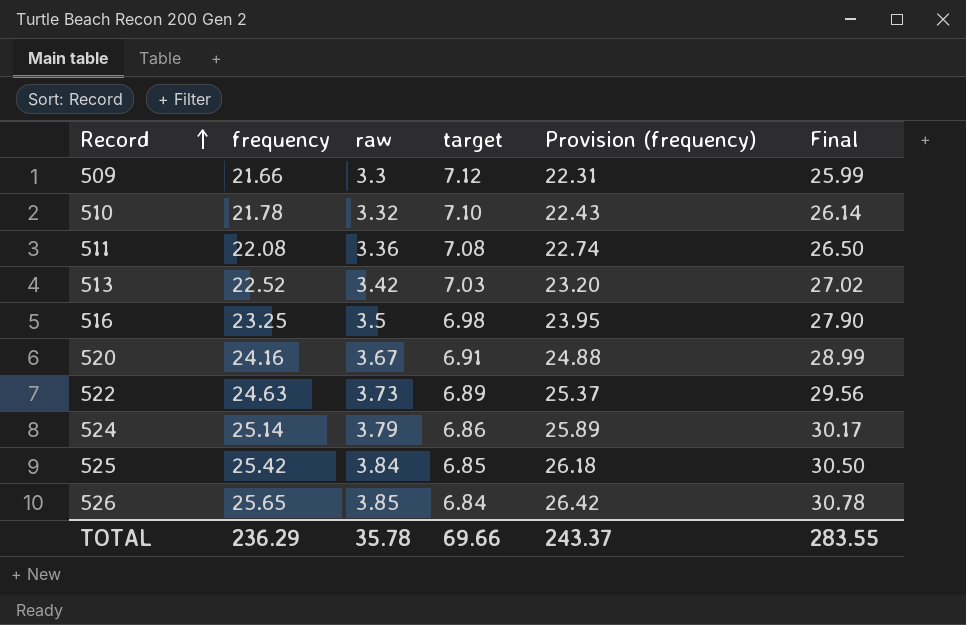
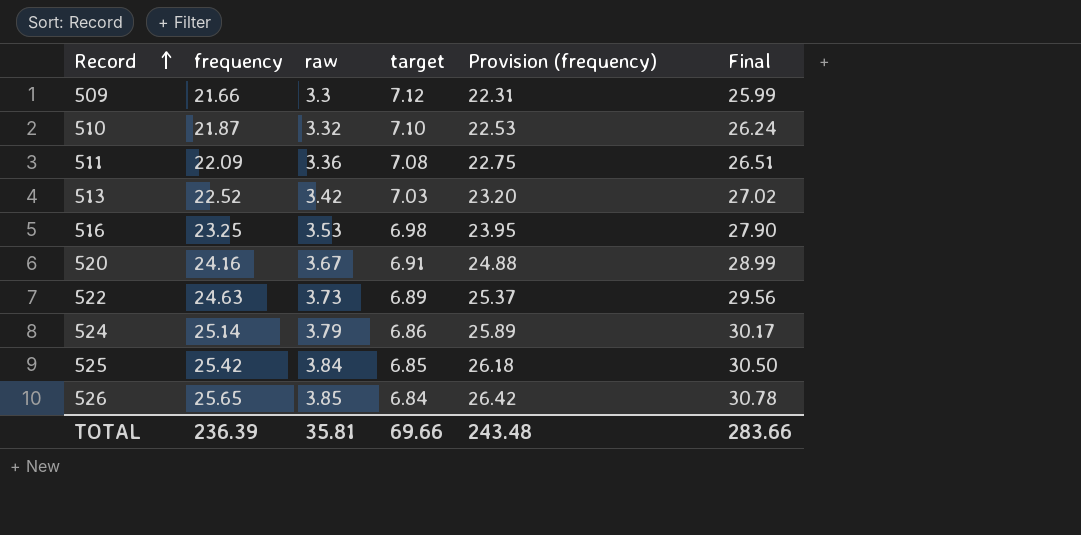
510 | frequency: 21.78 -> 21.87
510 | Provision (frequency): 22.43 -> 22.53
510 | Final: 26.14 -> 26.24
511 | frequency: 22.08 -> 22.09
511 | Provision (frequency): 22.74 -> 22.75
511 | Final: 26.50 -> 26.51
516 | raw: 3.5 -> 3.53
TOTAL | frequency: 236.29 -> 236.39
TOTAL | raw: 35.78 -> 35.81
TOTAL | Provision (frequency): 243.37 -> 243.48
TOTAL | Final: 283.55 -> 283.66

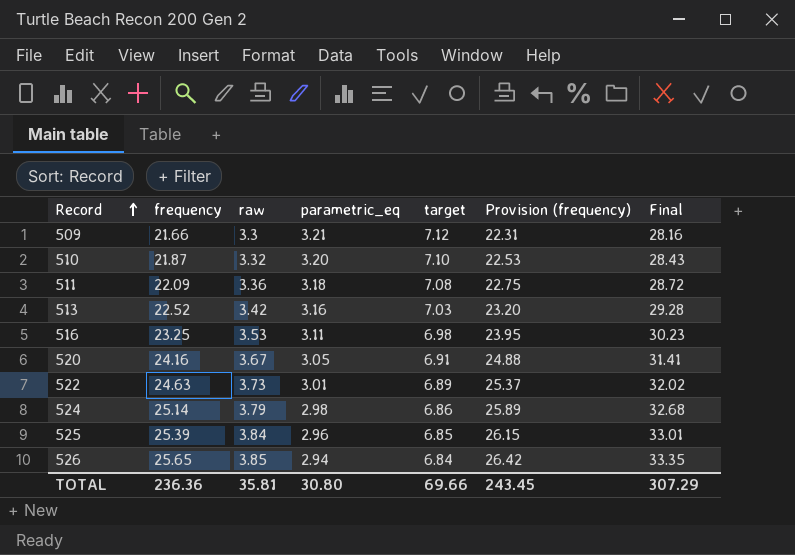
column parametric_eq | position: none -> 4
column Final | formula: [frequency] * 1.2 -> [frequency] * 1.3
525 | frequency: 25.42 -> 25.39
525 | Provision (frequency): 26.18 -> 26.15
TOTAL | frequency: 236.39 -> 236.36
TOTAL | Provision (frequency): 243.48 -> 243.45
TOTAL | Final: 283.66 -> 307.29

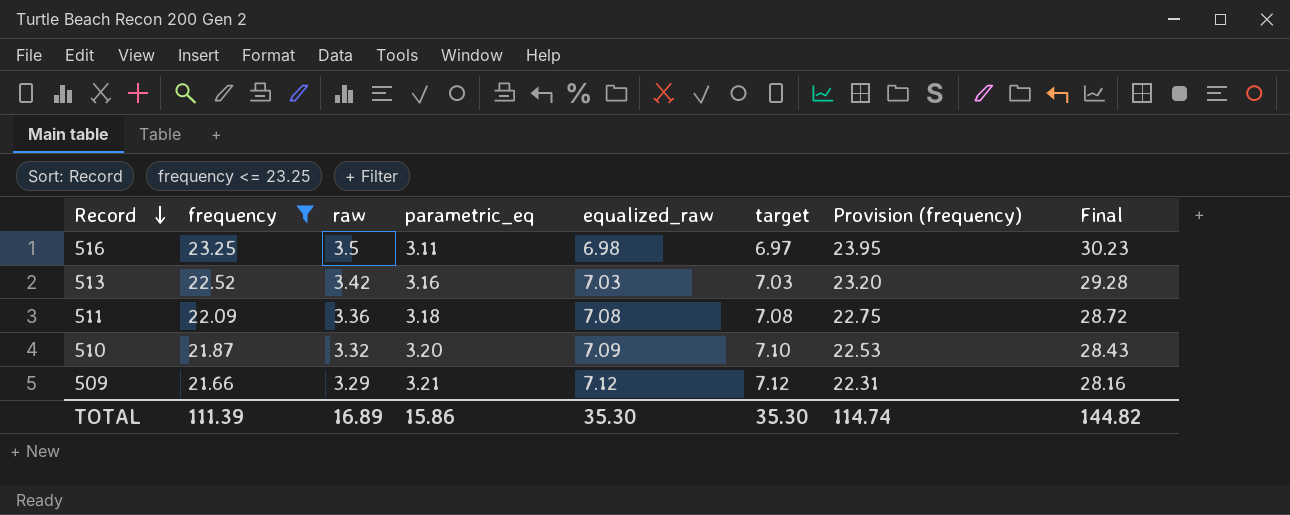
filter: none -> frequency <= 23.25
row order: Record ascending -> Record descending
column equalized_raw | position: none -> 5
516 | raw: 3.53 -> 3.5
516 | target: 6.98 -> 6.97
509 | raw: 3.3 -> 3.29
TOTAL | frequency: 236.36 -> 111.39
TOTAL | raw: 35.81 -> 16.89
TOTAL | parametric_eq: 30.80 -> 15.86
TOTAL | target: 69.66 -> 35.30
TOTAL | Provision (frequency): 243.45 -> 114.74
TOTAL | Final: 307.29 -> 144.82

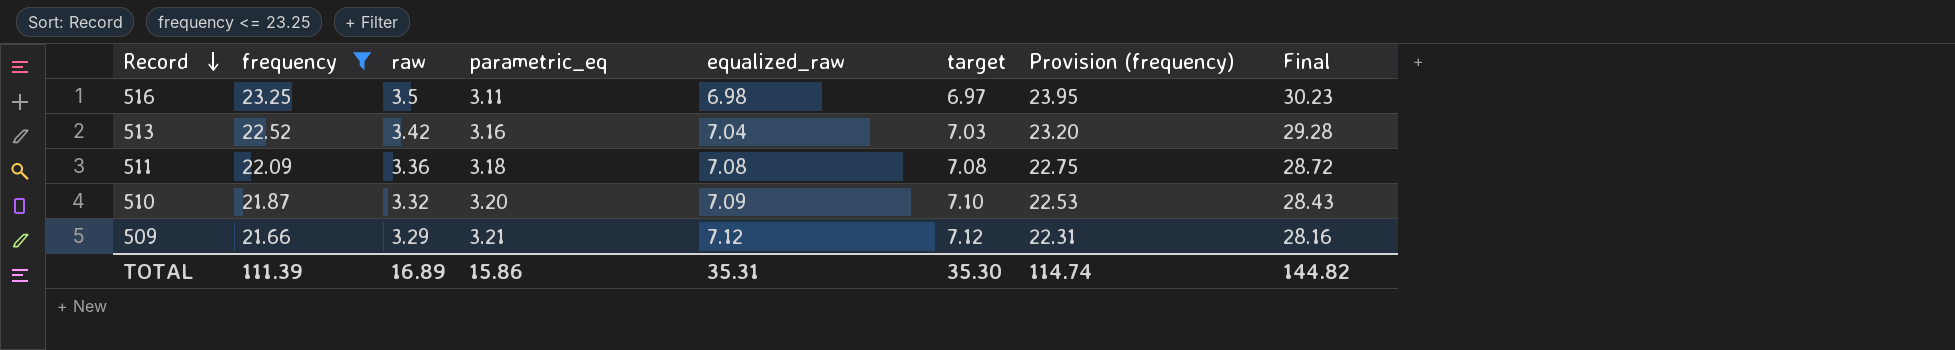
513 | equalized_raw: 7.03 -> 7.04
TOTAL | equalized_raw: 35.30 -> 35.31

